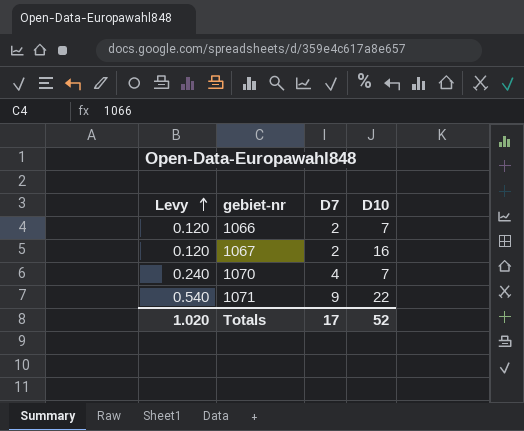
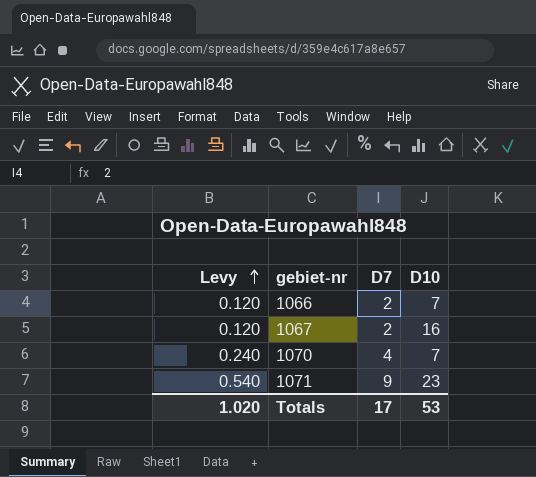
1071 | D10: 22 -> 23
Totals | D10: 52 -> 53

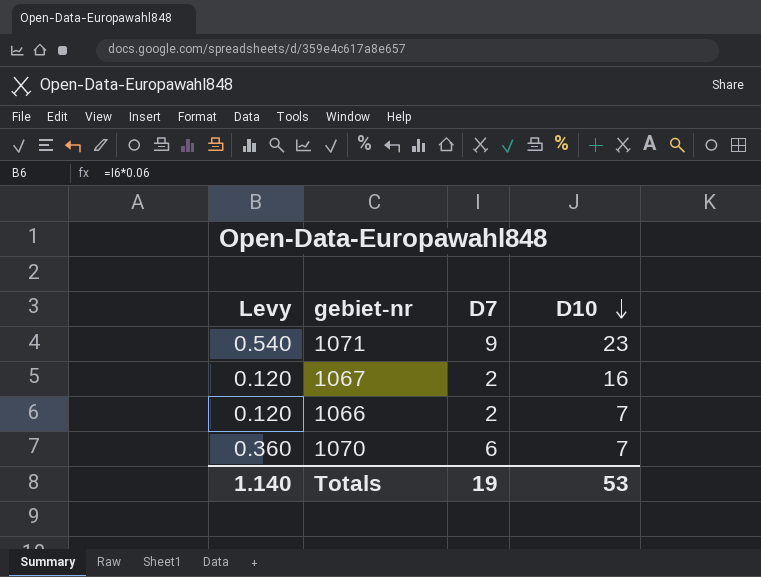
row order: Levy ascending -> D10 descending
1070 | Levy: 0.240 -> 0.360
1070 | D7: 4 -> 6
Totals | Levy: 1.020 -> 1.140
Totals | D7: 17 -> 19

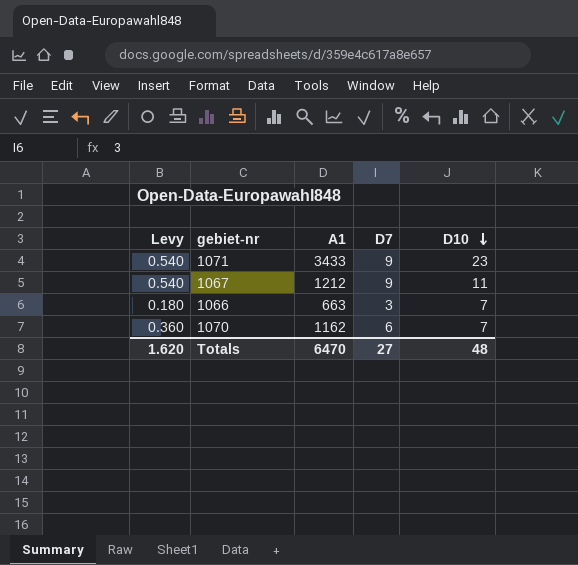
column A1 | position: none -> 3
1067 | Levy: 0.120 -> 0.540
1067 | D7: 2 -> 9
1067 | D10: 16 -> 11
1066 | Levy: 0.120 -> 0.180
1066 | D7: 2 -> 3
Totals | Levy: 1.140 -> 1.620
Totals | D7: 19 -> 27
Totals | D10: 53 -> 48

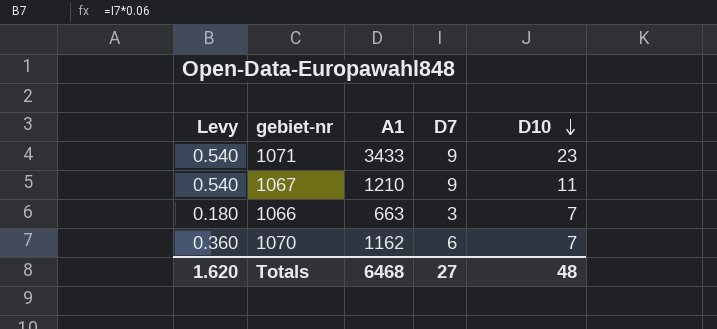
1067 | A1: 1212 -> 1210
Totals | A1: 6470 -> 6468

